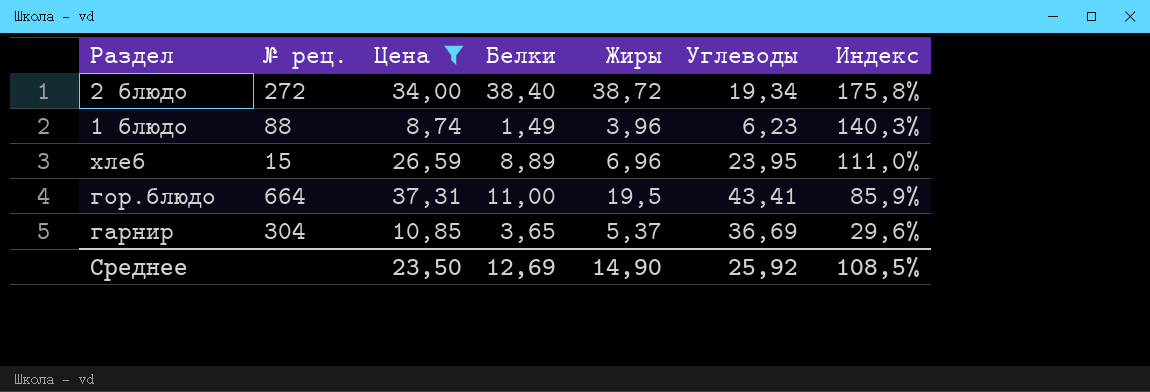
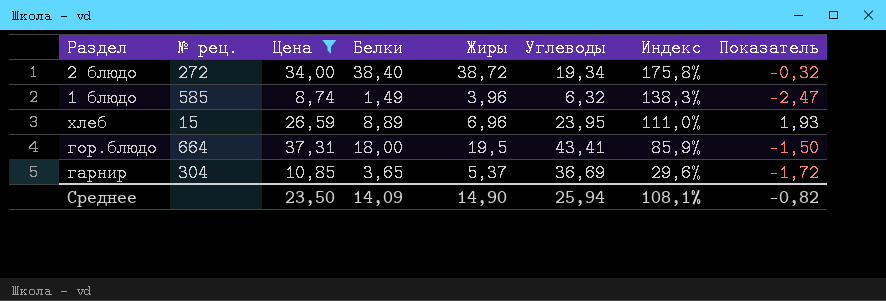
column Показатель | formula: none -> [Белки] - [Жиры]
1 блюдо | № рец.: 88 -> 585
1 блюдо | Углеводы: 6,23 -> 6,32
1 блюдо | Индекс: 140,3% -> 138,3%
гор.блюдо | Белки: 11,00 -> 18,00
Среднее | Белки: 12,69 -> 14,09
Среднее | Углеводы: 25,92 -> 25,94
Среднее | Индекс: 108,5% -> 108,1%

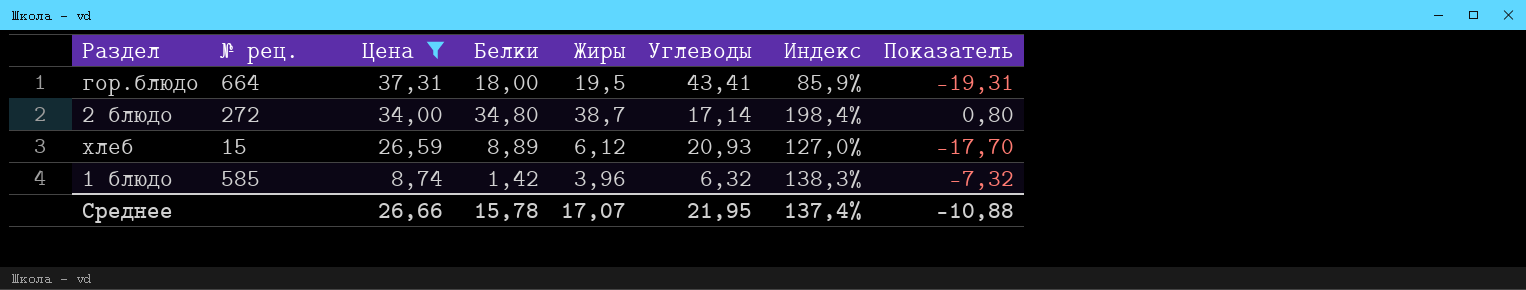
row order: Индекс descending -> Цена descending
column Показатель | formula: [Белки] - [Жиры] -> [Белки] - [Цена]
row гарнир: 304 | 10,85 | 3,65 | 5,37 | 36,69 | 29,6% | -1,72 -> none
2 блюдо | Белки: 38,40 -> 34,80
2 блюдо | Жиры: 38,72 -> 38,7
2 блюдо | Углеводы: 19,34 -> 17,14
2 блюдо | Индекс: 175,8% -> 198,4%
хлеб | Жиры: 6,96 -> 6,12
хлеб | Углеводы: 23,95 -> 20,93
хлеб | Индекс: 111,0% -> 127,0%
1 блюдо | Белки: 1,49 -> 1,42
Среднее | Цена: 23,50 -> 26,66
Среднее | Белки: 14,09 -> 15,78
Среднее | Жиры: 14,90 -> 17,07
Среднее | Углеводы: 25,94 -> 21,95
Среднее | Индекс: 108,1% -> 137,4%
Среднее | Показатель: -0,82 -> -10,88

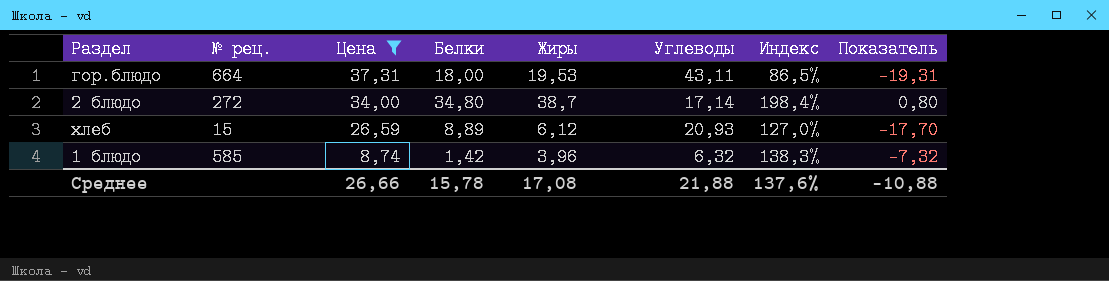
гор.блюдо | Жиры: 19,5 -> 19,53
гор.блюдо | Углеводы: 43,41 -> 43,11
гор.блюдо | Индекс: 85,9% -> 86,5%
Среднее | Жиры: 17,07 -> 17,08
Среднее | Углеводы: 21,95 -> 21,88
Среднее | Индекс: 137,4% -> 137,6%

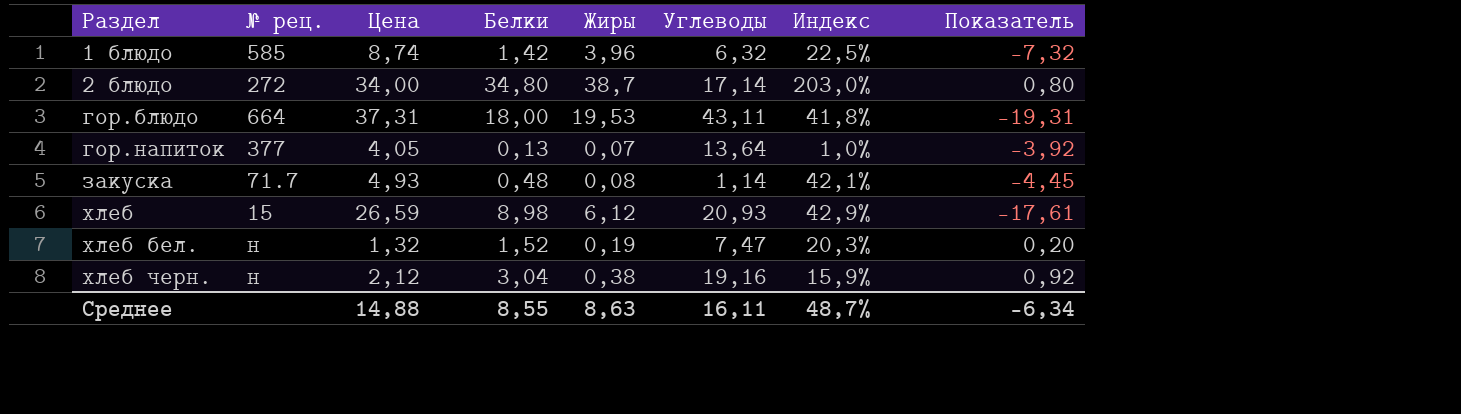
filter: Цена >= 8,74 -> none
row order: Цена descending -> Раздел ascending
column Индекс | formula: [Цена] / [Углеводы] -> [Белки] / [Углеводы]
хлеб | Белки: 8,89 -> 8,98
хлеб | Показатель: -17,70 -> -17,61
Среднее | Цена: 26,66 -> 14,88
Среднее | Белки: 15,78 -> 8,55
Среднее | Жиры: 17,08 -> 8,63
Среднее | Углеводы: 21,88 -> 16,11
Среднее | Индекс: 137,6% -> 48,7%
Среднее | Показатель: -10,88 -> -6,34

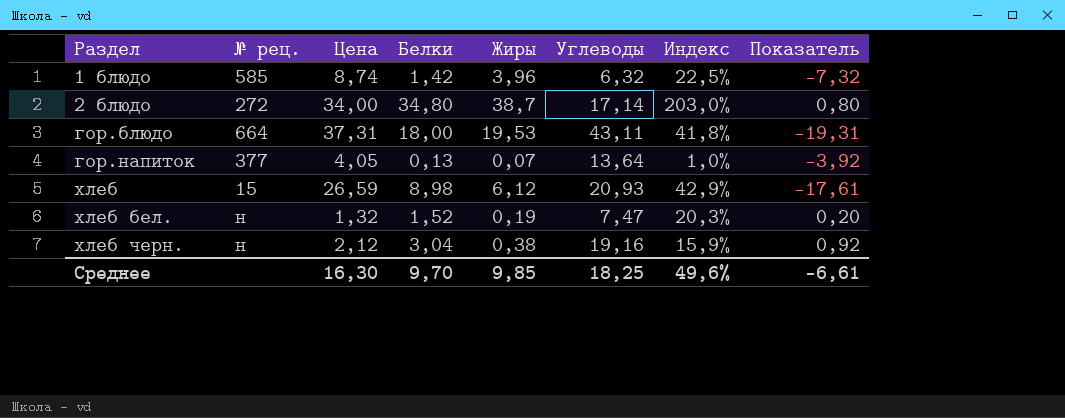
row закуска: 71.7 | 4,93 | 0,48 | 0,08 | 1,14 | 42,1% | -4,45 -> none
Среднее | Цена: 14,88 -> 16,30
Среднее | Белки: 8,55 -> 9,70
Среднее | Жиры: 8,63 -> 9,85
Среднее | Углеводы: 16,11 -> 18,25
Среднее | Индекс: 48,7% -> 49,6%
Среднее | Показатель: -6,34 -> -6,61

